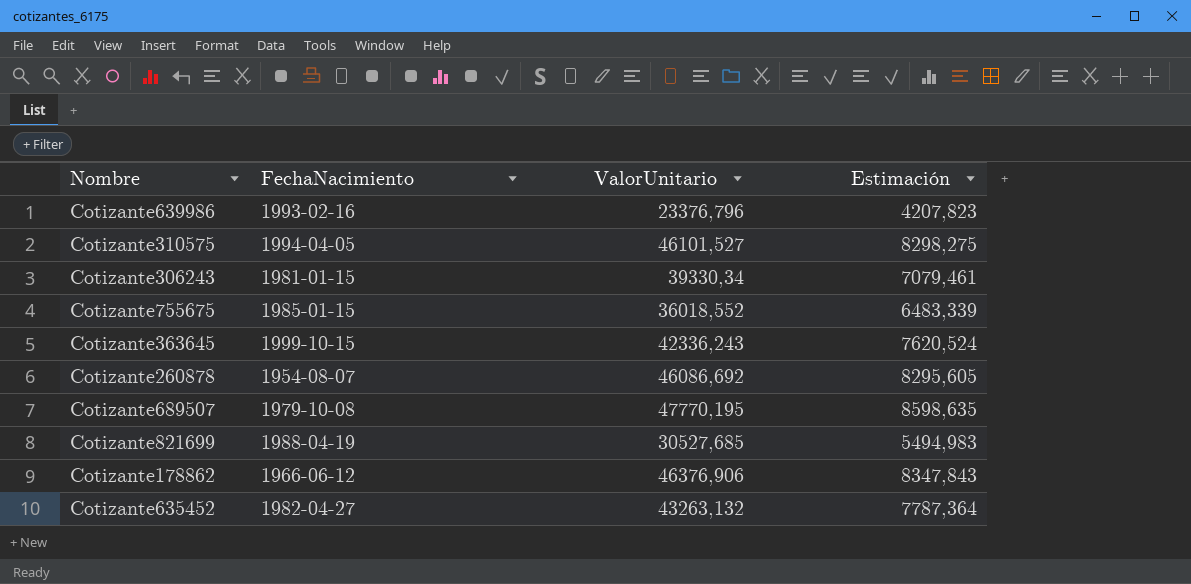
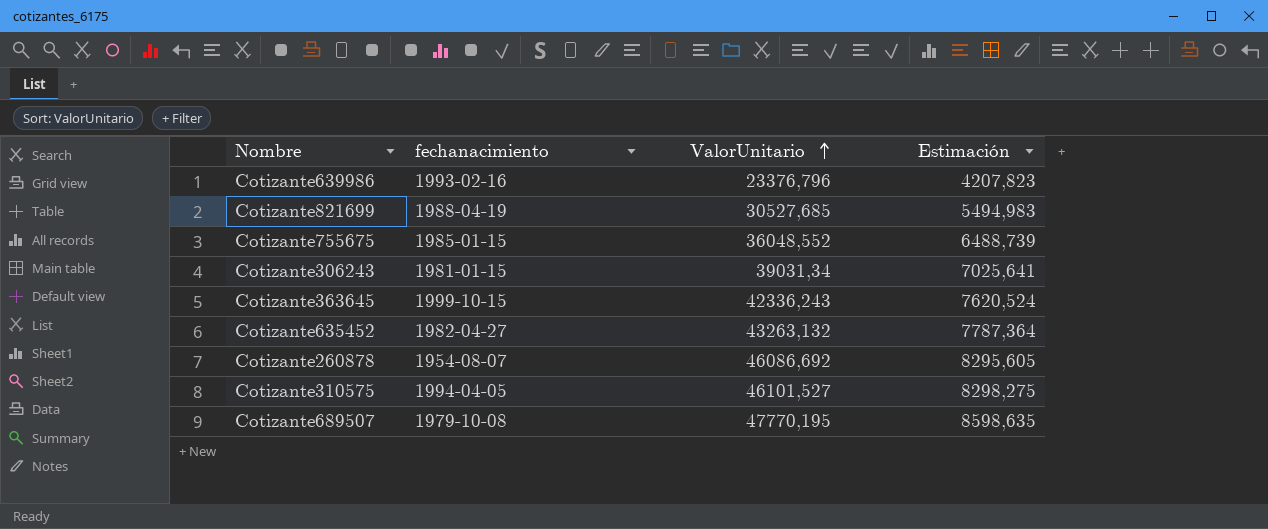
row order: none -> ValorUnitario ascending
column name: FechaNacimiento -> fechanacimiento
row Cotizante178862: 1966-06-12 | 46376,906 | 8347,843 -> none
Cotizante755675 | ValorUnitario: 36018,552 -> 36048,552
Cotizante755675 | Estimación: 6483,339 -> 6488,739
Cotizante306243 | ValorUnitario: 39330,34 -> 39031,34
Cotizante306243 | Estimación: 7079,461 -> 7025,641

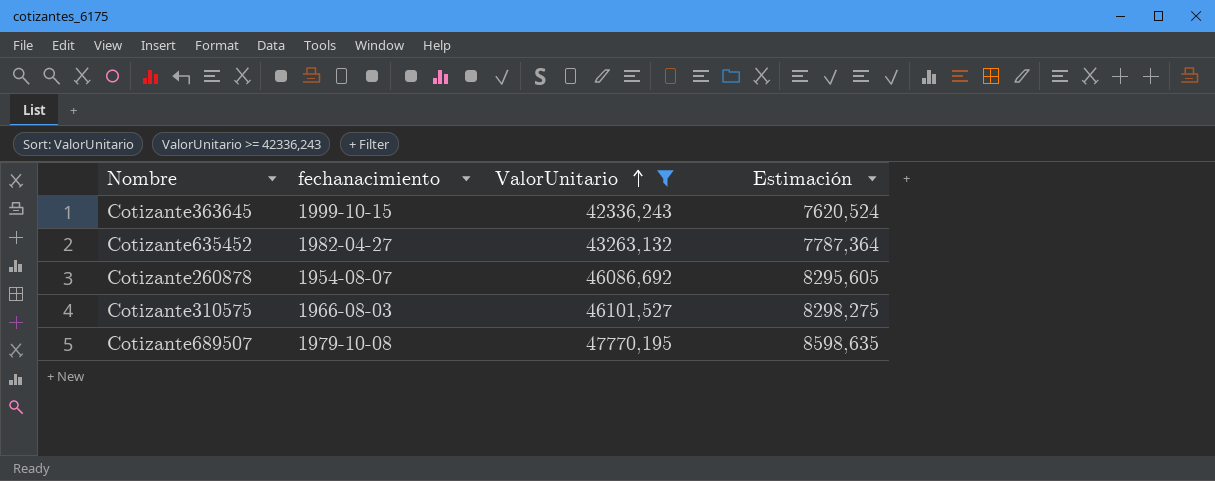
filter: none -> ValorUnitario >= 42336,243
Cotizante310575 | fechanacimiento: 1994-04-05 -> 1966-08-03

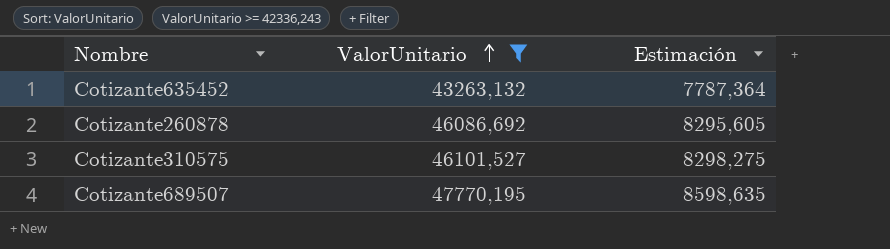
column fechanacimiento | position: 2 -> none
row Cotizante363645: 1999-10-15 | 42336,243 | 7620,524 -> none

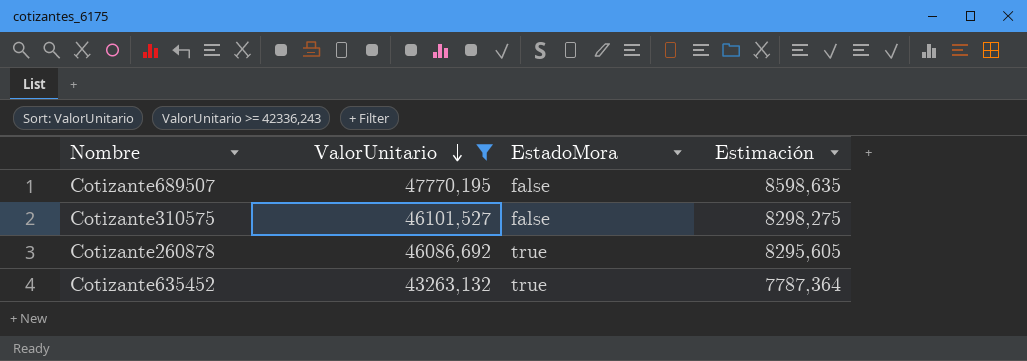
row order: ValorUnitario ascending -> ValorUnitario descending
column EstadoMora | position: none -> 3

